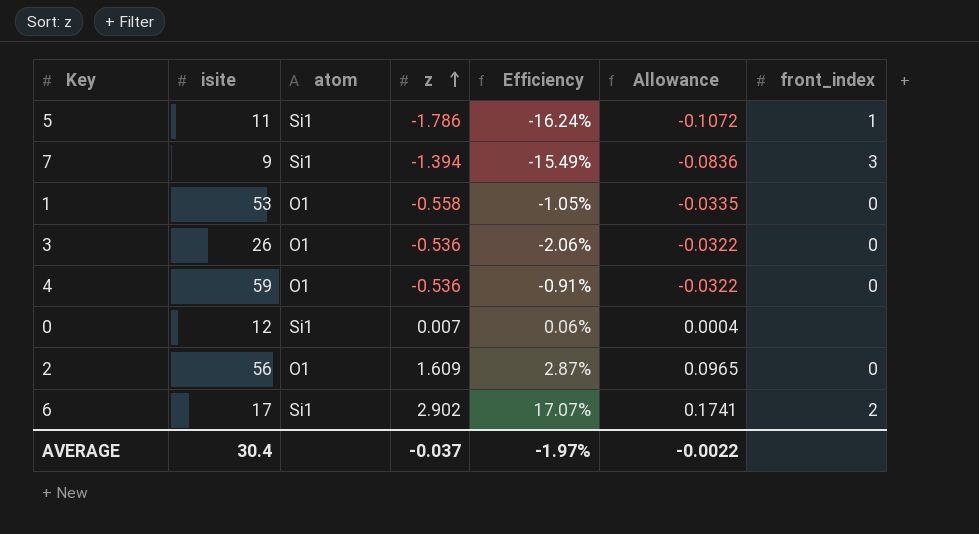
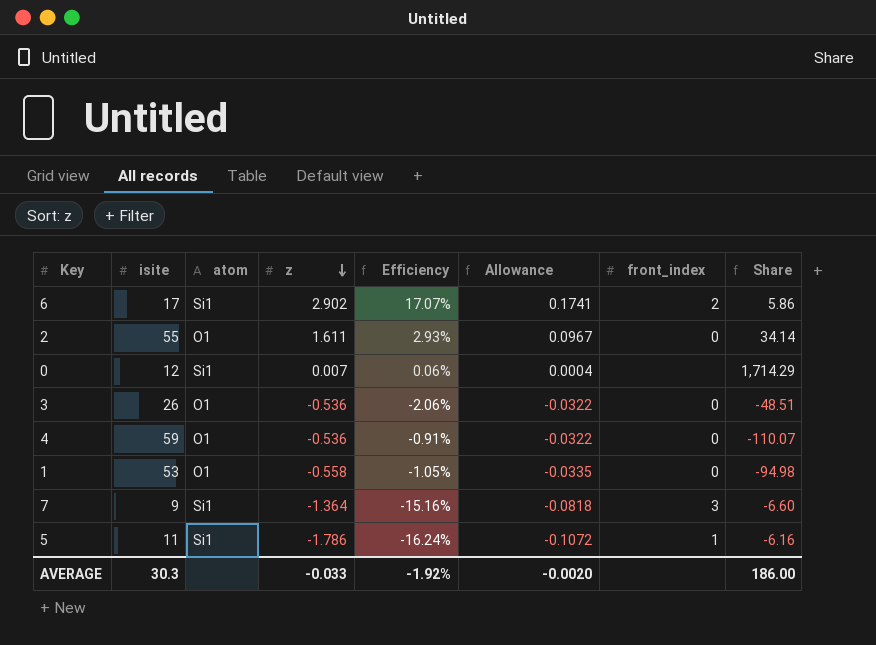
row order: z ascending -> z descending
column Share | formula: none -> [isite] / [z]
2 | isite: 56 -> 55
2 | z: 1.609 -> 1.611
2 | Efficiency: 2.87% -> 2.93%
2 | Allowance: 0.0965 -> 0.0967
7 | z: -1.394 -> -1.364
7 | Efficiency: -15.49% -> -15.16%
7 | Allowance: -0.0836 -> -0.0818
AVERAGE | isite: 30.4 -> 30.3
AVERAGE | z: -0.037 -> -0.033
AVERAGE | Efficiency: -1.97% -> -1.92%
AVERAGE | Allowance: -0.0022 -> -0.0020

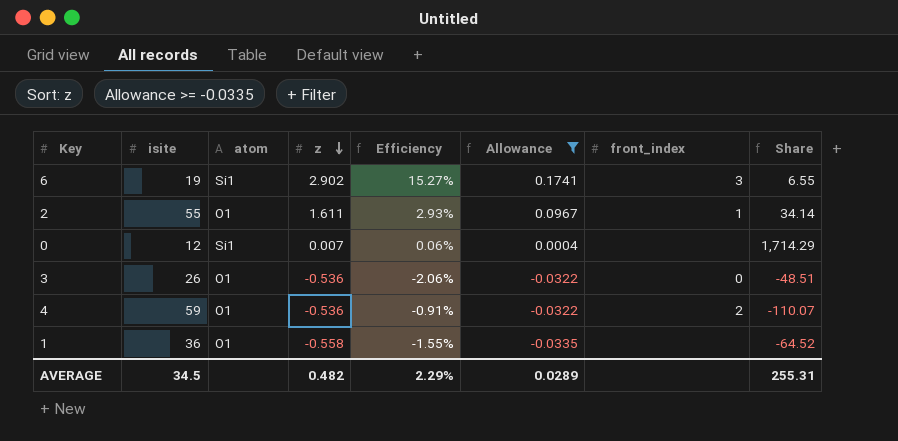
filter: none -> Allowance >= -0.0335
6 | isite: 17 -> 19
6 | Efficiency: 17.07% -> 15.27%
6 | front_index: 2 -> 3
6 | Share: 5.86 -> 6.55
2 | front_index: 0 -> 1
4 | front_index: 0 -> 2
1 | isite: 53 -> 36
1 | Efficiency: -1.05% -> -1.55%
1 | front_index: 0 -> none
1 | Share: -94.98 -> -64.52
AVERAGE | isite: 30.3 -> 34.5
AVERAGE | z: -0.033 -> 0.482
AVERAGE | Efficiency: -1.92% -> 2.29%
AVERAGE | Allowance: -0.0020 -> 0.0289
AVERAGE | Share: 186.00 -> 255.31

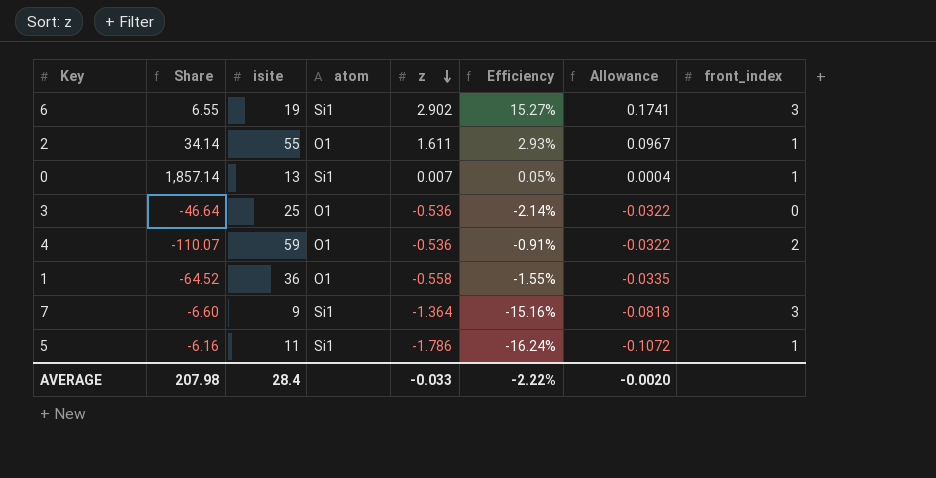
filter: Allowance >= -0.0335 -> none
column Share | position: 8 -> 2
0 | Share: 1,714.29 -> 1,857.14
0 | isite: 12 -> 13
0 | Efficiency: 0.06% -> 0.05%
0 | front_index: none -> 1
3 | Share: -48.51 -> -46.64
3 | isite: 26 -> 25
3 | Efficiency: -2.06% -> -2.14%
AVERAGE | Share: 255.31 -> 207.98
AVERAGE | isite: 34.5 -> 28.4
AVERAGE | z: 0.482 -> -0.033
AVERAGE | Efficiency: 2.29% -> -2.22%
AVERAGE | Allowance: 0.0289 -> -0.0020

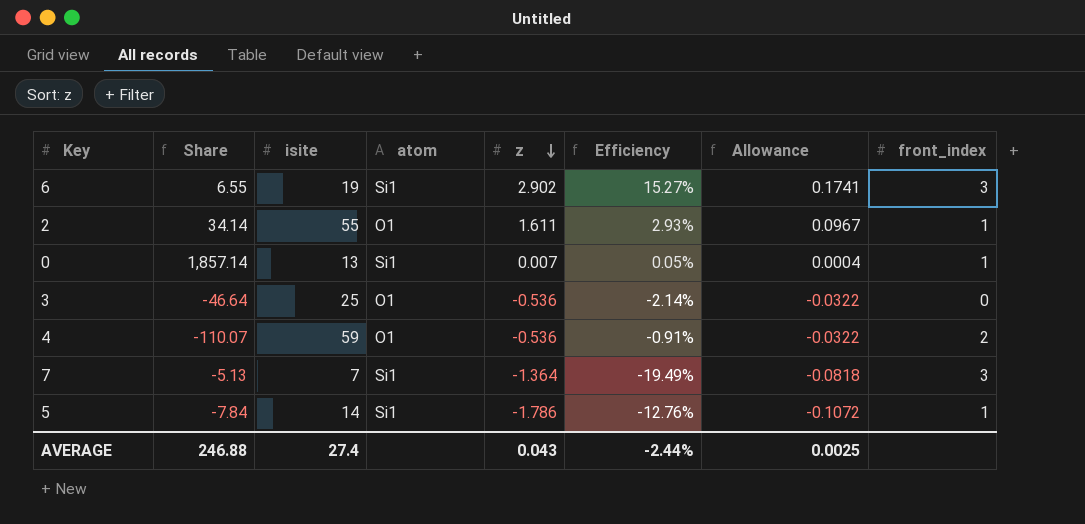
row 1: -64.52 | 36 | O1 | -0.558 | -1.55% | -0.0335 | none -> none
7 | Share: -6.60 -> -5.13
7 | isite: 9 -> 7
7 | Efficiency: -15.16% -> -19.49%
5 | Share: -6.16 -> -7.84
5 | isite: 11 -> 14
5 | Efficiency: -16.24% -> -12.76%
AVERAGE | Share: 207.98 -> 246.88
AVERAGE | isite: 28.4 -> 27.4
AVERAGE | z: -0.033 -> 0.043
AVERAGE | Efficiency: -2.22% -> -2.44%
AVERAGE | Allowance: -0.0020 -> 0.0025

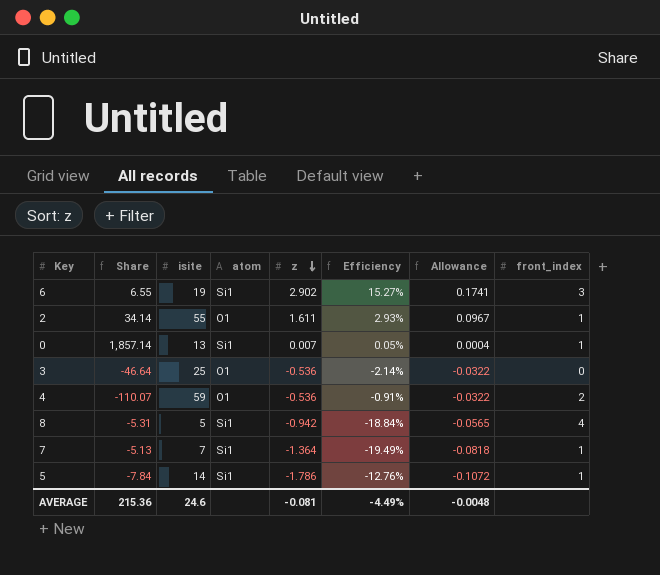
row 8: none -> -5.31 | 5 | Si1 | -0.942 | -18.84% | -0.0565 | 4
7 | front_index: 3 -> 1
AVERAGE | Share: 246.88 -> 215.36
AVERAGE | isite: 27.4 -> 24.6
AVERAGE | z: 0.043 -> -0.081
AVERAGE | Efficiency: -2.44% -> -4.49%
AVERAGE | Allowance: 0.0025 -> -0.0048

